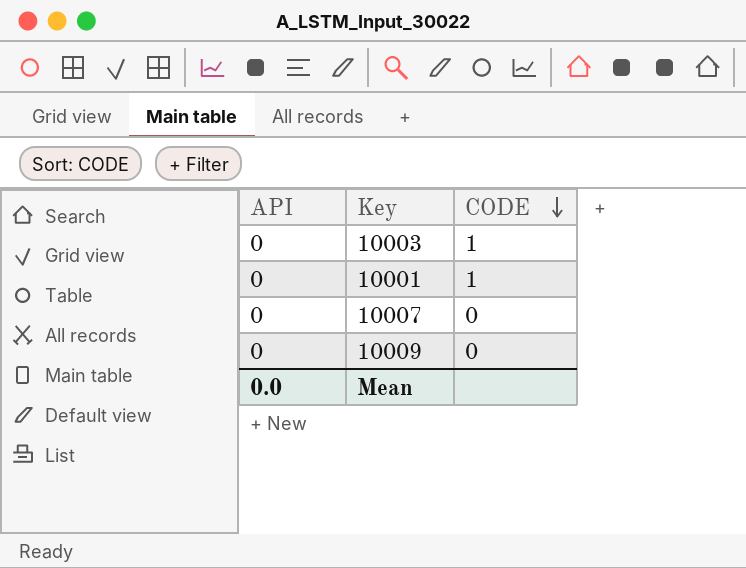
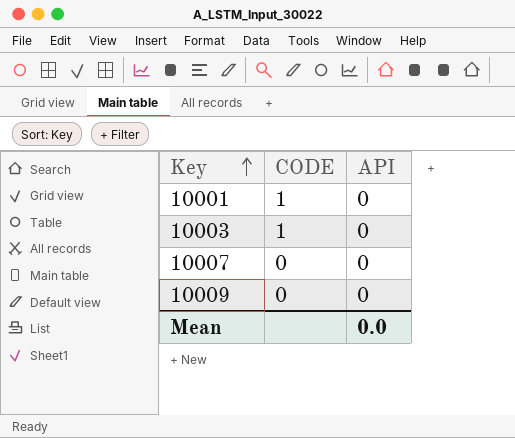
row order: CODE descending -> Key ascending
column API | position: 1 -> 3

